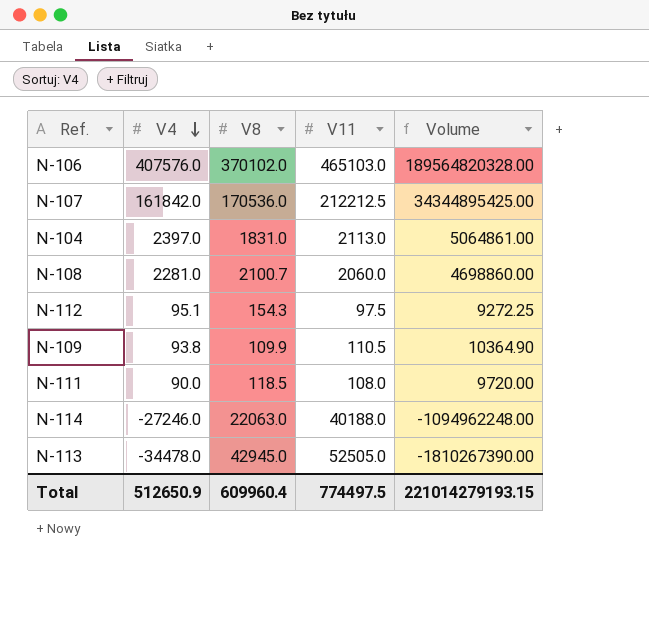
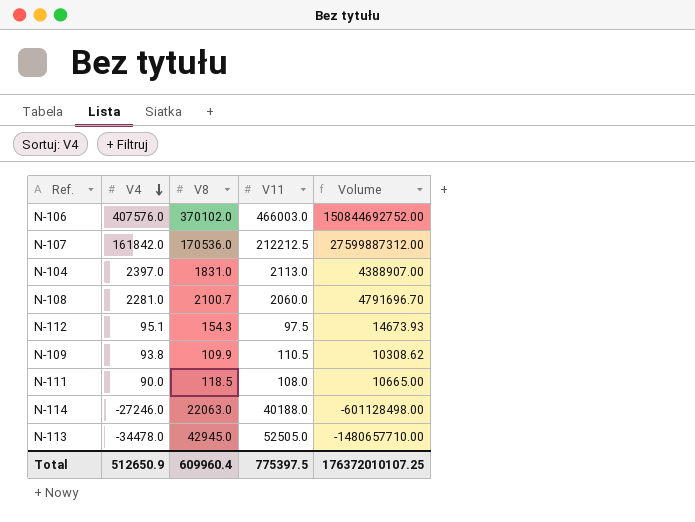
column Volume | formula: [V4] * [V11] -> [V4] * [V8]
N-106 | V11: 465103.0 -> 466003.0
Total | V11: 774497.5 -> 775397.5
Total | Volume: 221014279193.15 -> 176372010107.25

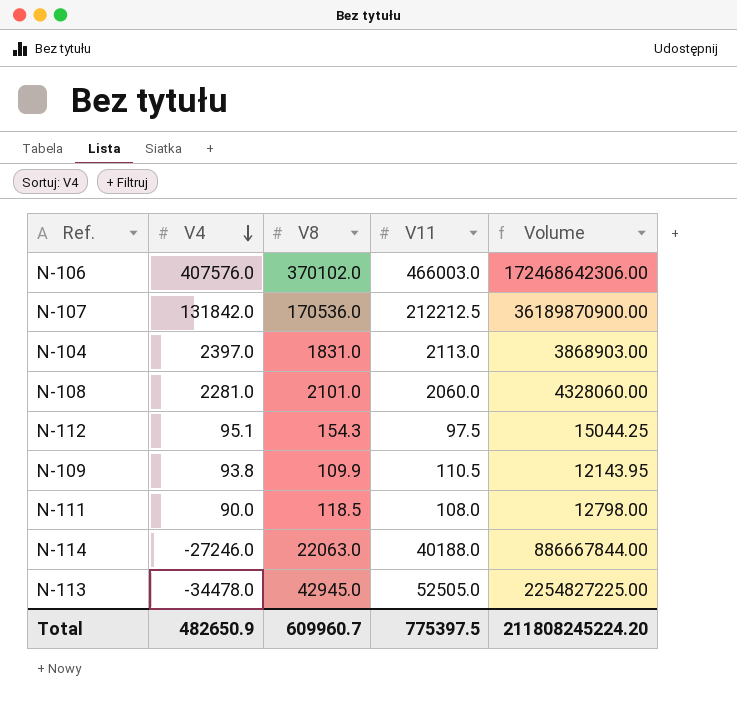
column Volume | formula: [V4] * [V8] -> [V8] * [V11]
N-107 | V4: 161842.0 -> 131842.0
N-108 | V8: 2100.7 -> 2101.0
Total | V4: 512650.9 -> 482650.9
Total | V8: 609960.4 -> 609960.7
Total | Volume: 176372010107.25 -> 211808245224.20

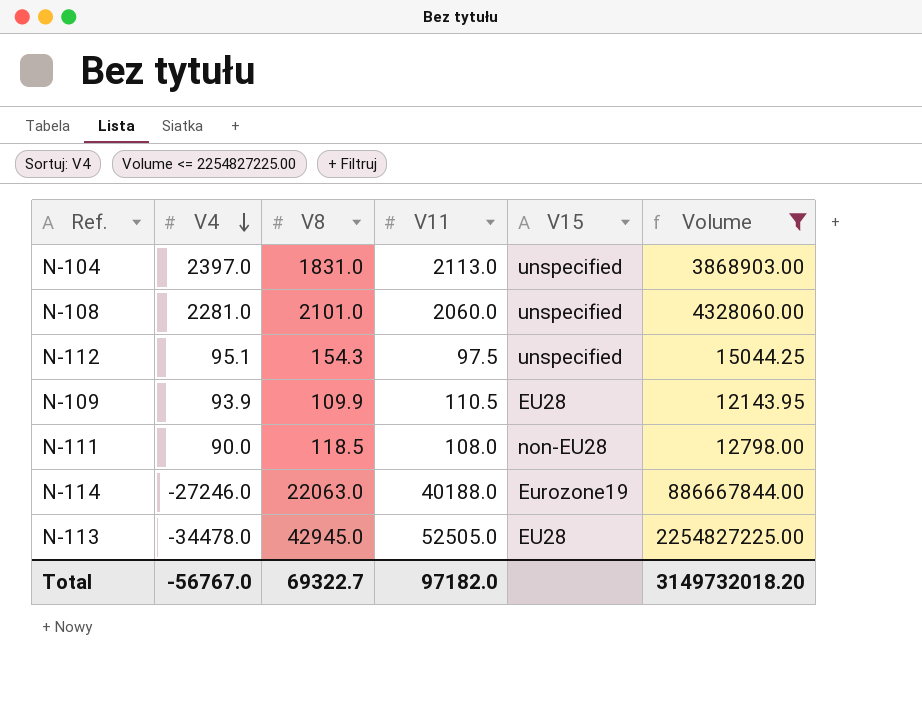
filter: none -> Volume <= 2254827225.00
column V15 | position: none -> 5
N-109 | V4: 93.8 -> 93.9
Total | V4: 482650.9 -> -56767.0
Total | V8: 609960.7 -> 69322.7
Total | V11: 775397.5 -> 97182.0
Total | Volume: 211808245224.20 -> 3149732018.20

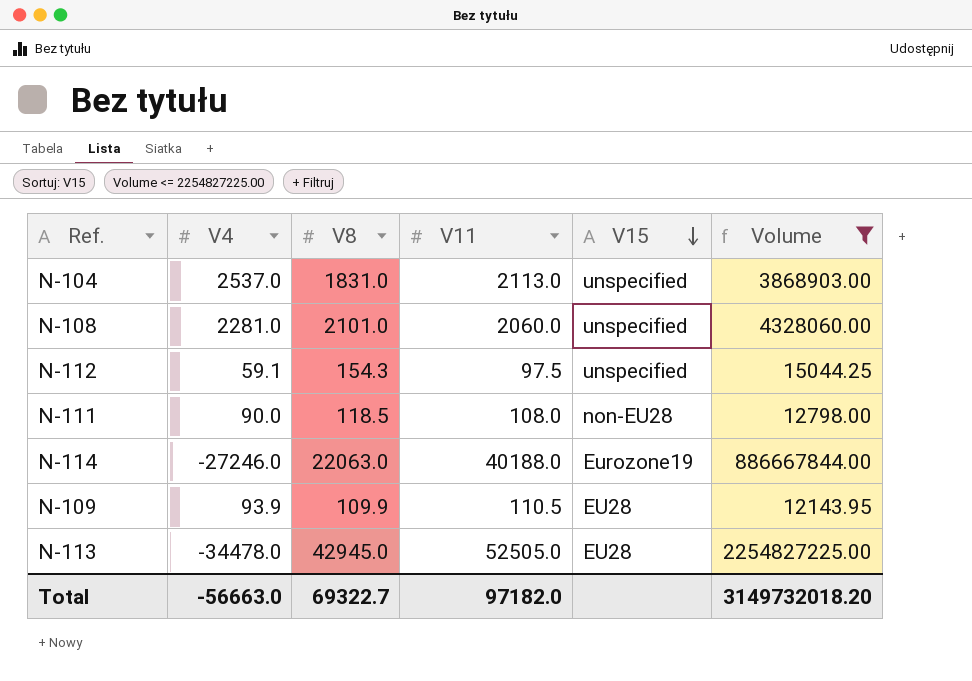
row order: V4 descending -> V15 descending
N-104 | V4: 2397.0 -> 2537.0
N-112 | V4: 95.1 -> 59.1
Total | V4: -56767.0 -> -56663.0

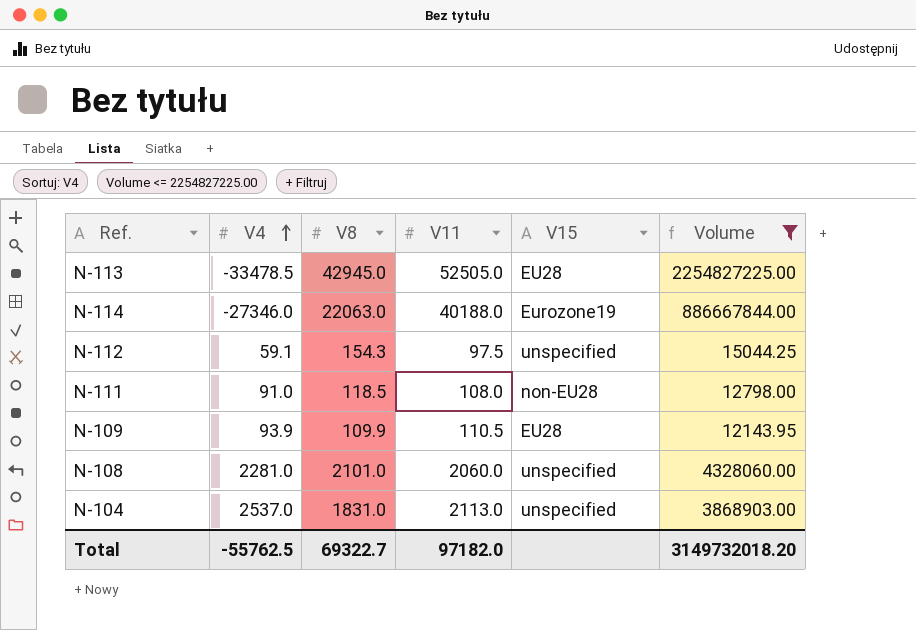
row order: V15 descending -> V4 ascending
N-113 | V4: -34478.0 -> -33478.5
N-114 | V4: -27246.0 -> -27346.0
N-111 | V4: 90.0 -> 91.0
Total | V4: -56663.0 -> -55762.5

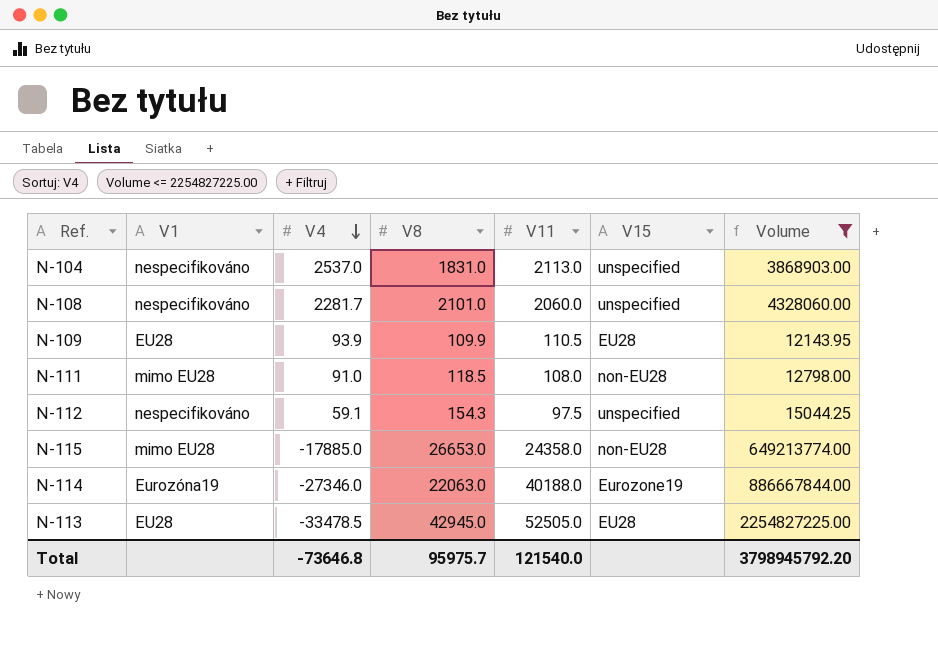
row order: V4 ascending -> V4 descending
column V1 | position: none -> 2
N-108 | V4: 2281.0 -> 2281.7
row N-115: none -> mimo EU28 | -17885.0 | 26653.0 | 24358.0 | non-EU28 | 649213774.00
Total | V4: -55762.5 -> -73646.8
Total | V8: 69322.7 -> 95975.7
Total | V11: 97182.0 -> 121540.0
Total | Volume: 3149732018.20 -> 3798945792.20

